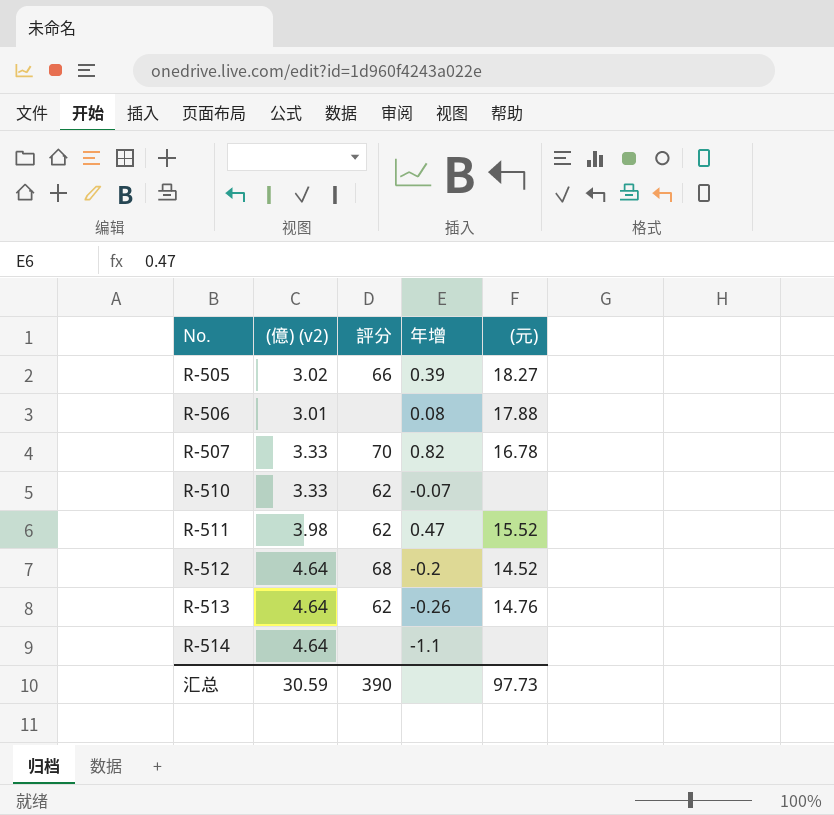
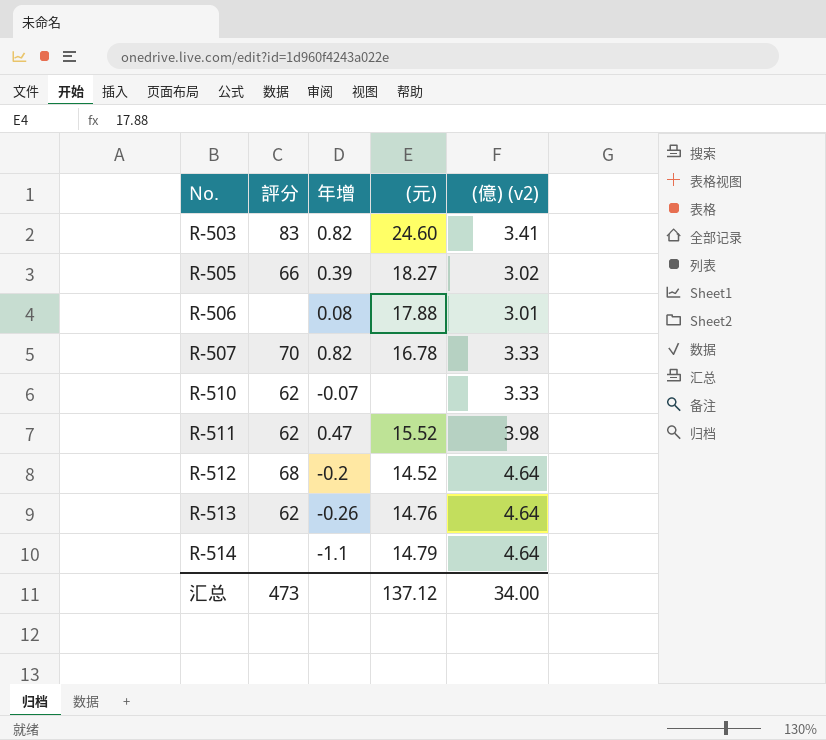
column (億) (v2) | position: 2 -> 5
row R-503: none -> 83 | 0.82 | 24.60 | 3.41
R-514 | (元): none -> 14.79
汇总 | 評分: 390 -> 473
汇总 | (元): 97.73 -> 137.12
汇总 | (億) (v2): 30.59 -> 34.00

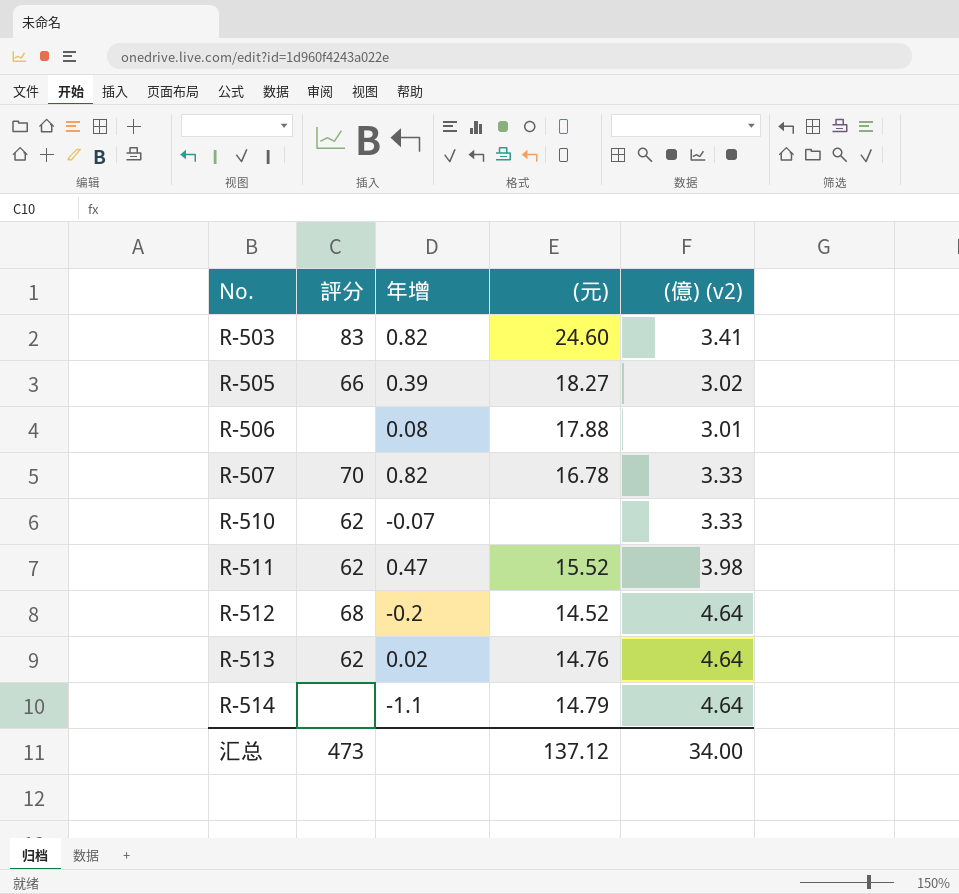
R-513 | 年增: -0.26 -> 0.02

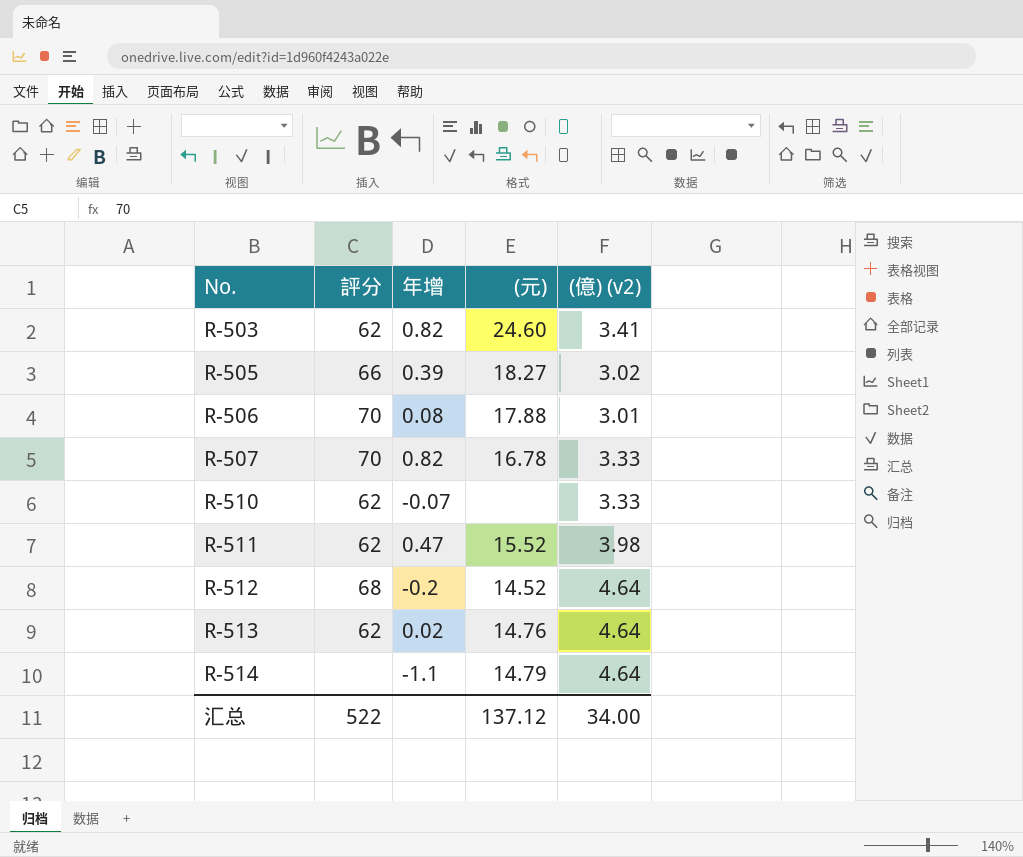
R-503 | 評分: 83 -> 62
R-506 | 評分: none -> 70
汇总 | 評分: 473 -> 522

